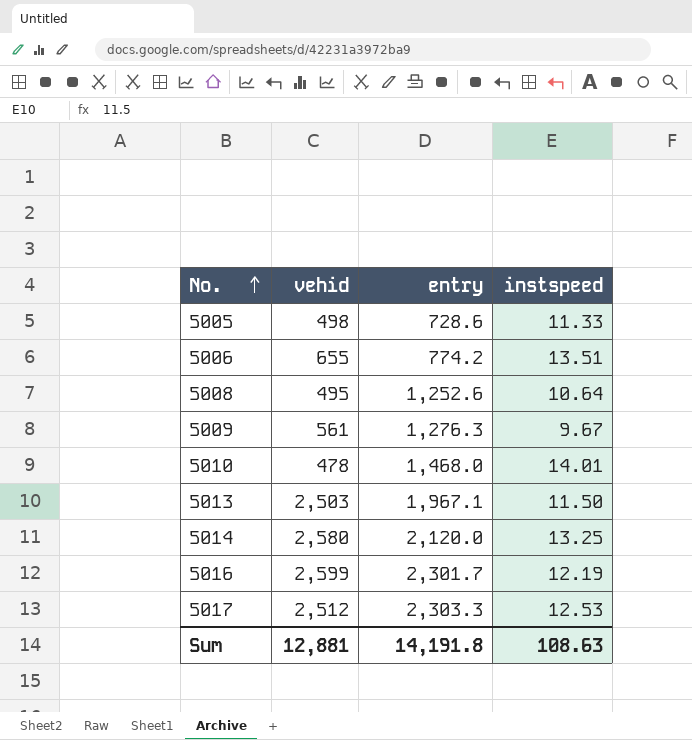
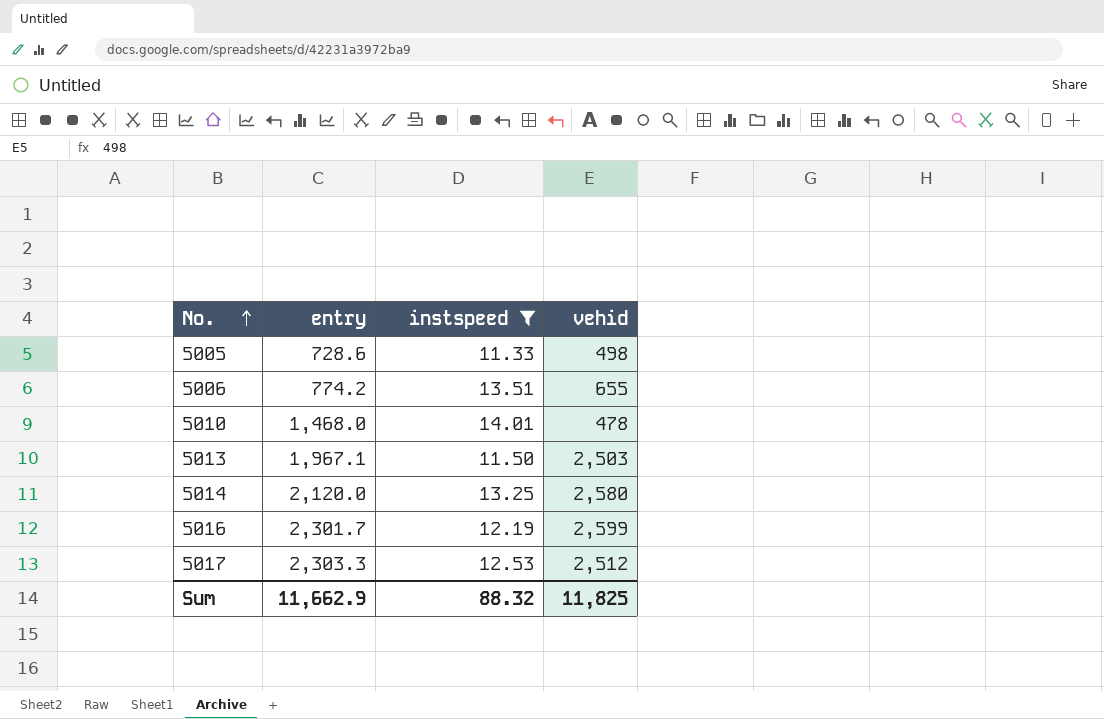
filter: none -> instspeed >= 11.33
column vehid | position: 2 -> 4
Sum | entry: 14,191.8 -> 11,662.9
Sum | instspeed: 108.63 -> 88.32
Sum | vehid: 12,881 -> 11,825

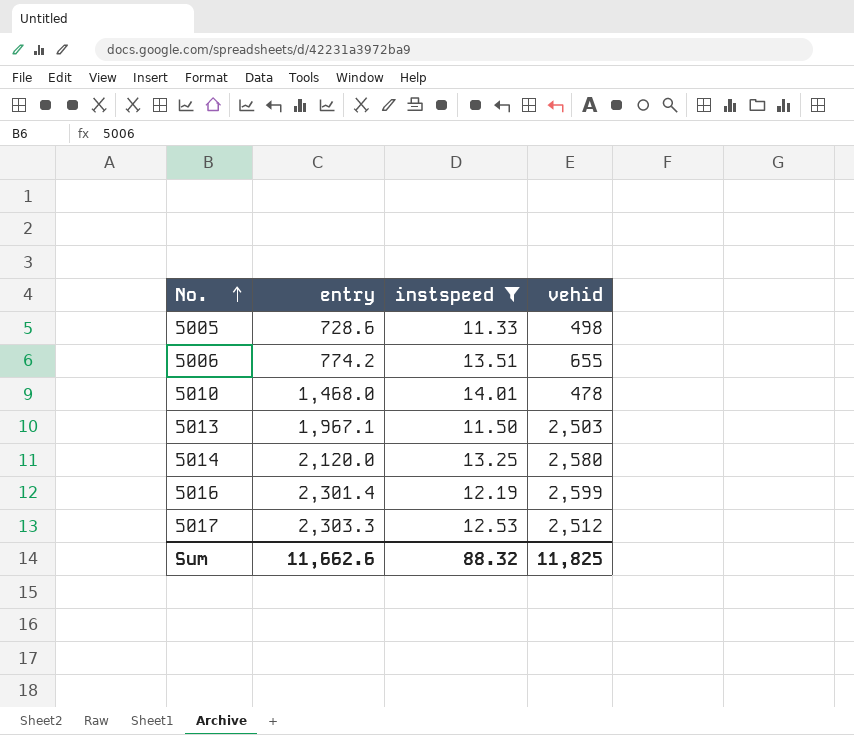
5016 | entry: 2,301.7 -> 2,301.4
Sum | entry: 11,662.9 -> 11,662.6

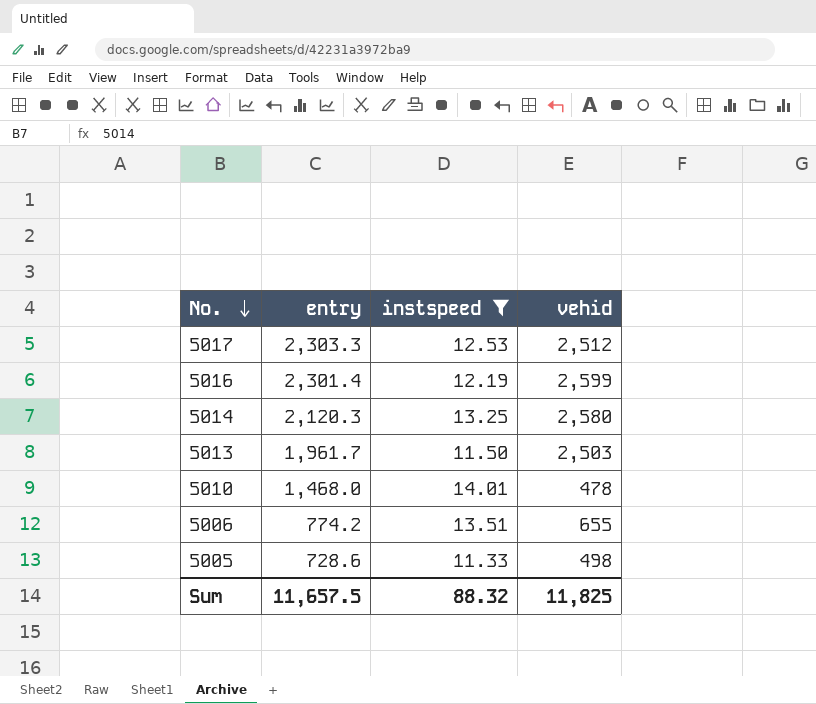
row order: No. ascending -> No. descending
5014 | entry: 2,120.0 -> 2,120.3
5013 | entry: 1,967.1 -> 1,961.7
Sum | entry: 11,662.6 -> 11,657.5

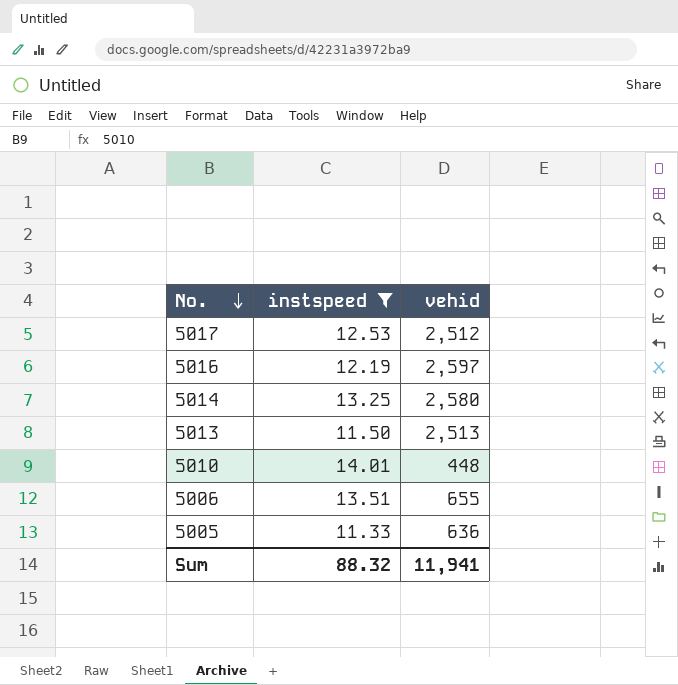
column entry | position: 2 -> none
5016 | vehid: 2,599 -> 2,597
5013 | vehid: 2,503 -> 2,513
5010 | vehid: 478 -> 448
5005 | vehid: 498 -> 636
Sum | vehid: 11,825 -> 11,941

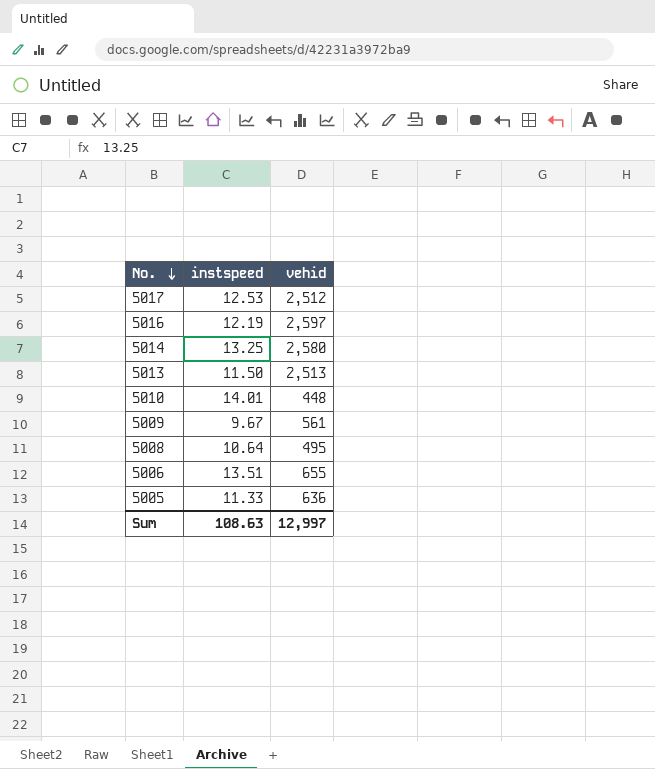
filter: instspeed >= 11.33 -> none
Sum | instspeed: 88.32 -> 108.63
Sum | vehid: 11,941 -> 12,997

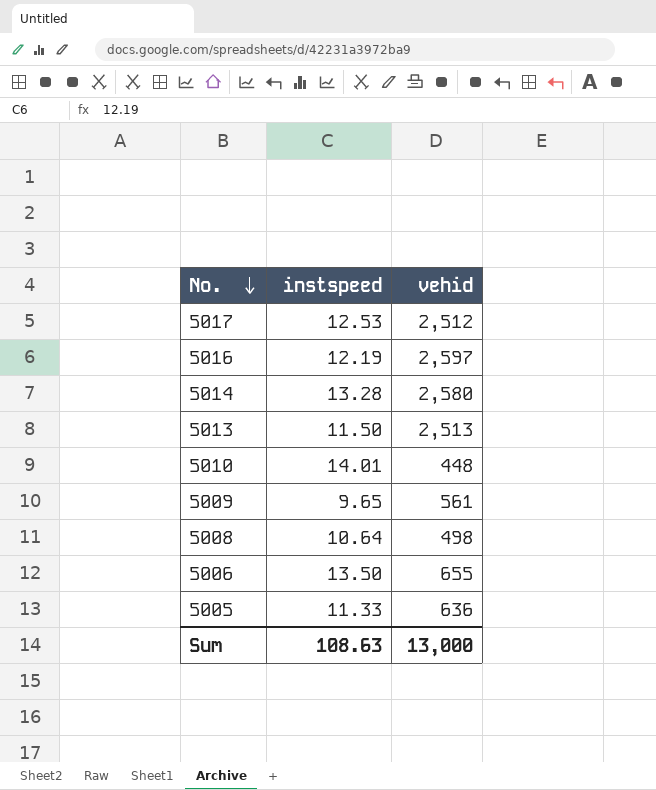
5014 | instspeed: 13.25 -> 13.28
5009 | instspeed: 9.67 -> 9.65
5008 | vehid: 495 -> 498
5006 | instspeed: 13.51 -> 13.50
Sum | vehid: 12,997 -> 13,000

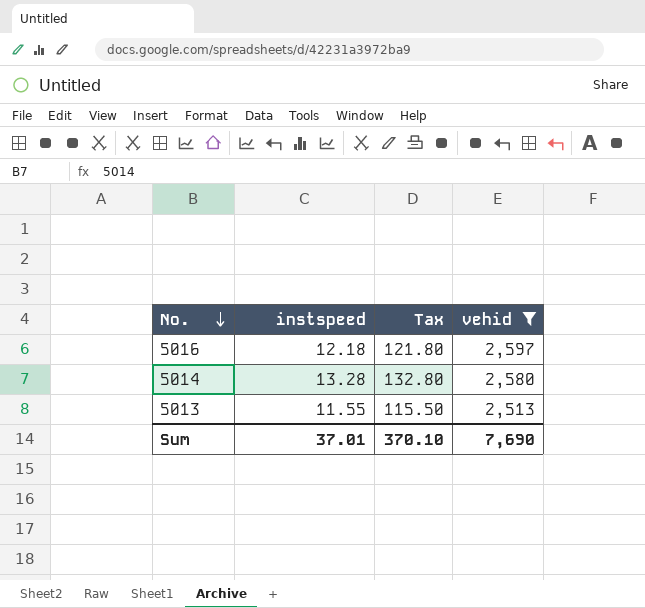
filter: none -> vehid >= 2,513
column Tax | formula: none -> [instspeed] * 10
5016 | instspeed: 12.19 -> 12.18
5013 | instspeed: 11.50 -> 11.55
Sum | instspeed: 108.63 -> 37.01
Sum | vehid: 13,000 -> 7,690

